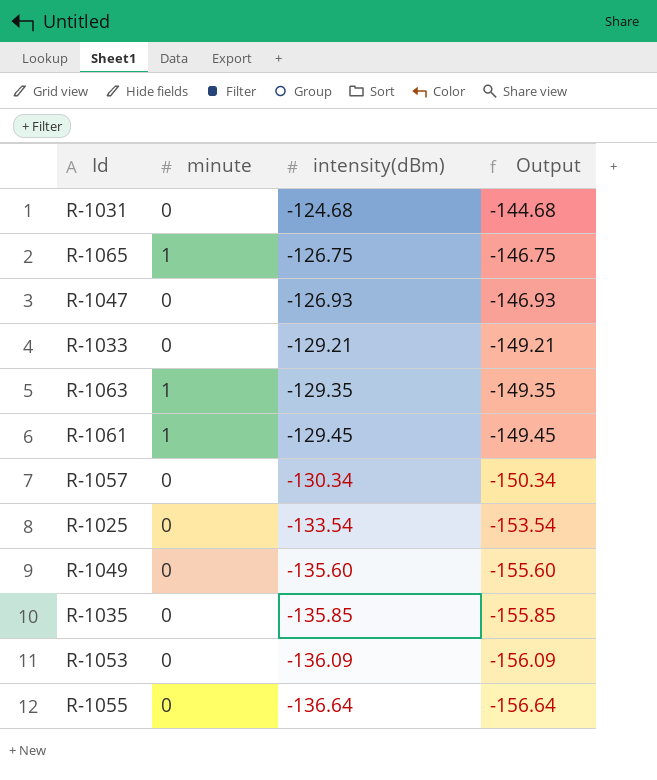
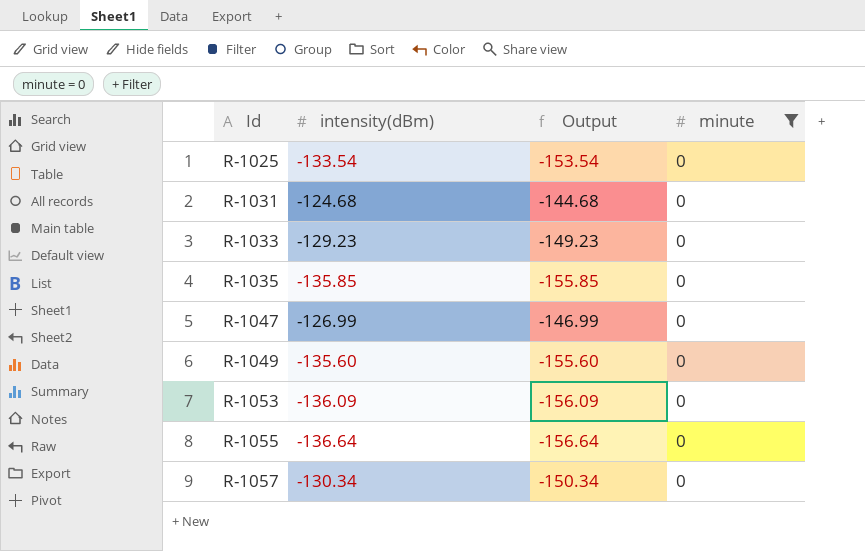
filter: none -> minute = 0
row order: intensity(dBm) descending -> Id ascending
column minute | position: 2 -> 4
R-1033 | intensity(dBm): -129.21 -> -129.23
R-1033 | Output: -149.21 -> -149.23
R-1047 | intensity(dBm): -126.93 -> -126.99
R-1047 | Output: -146.93 -> -146.99

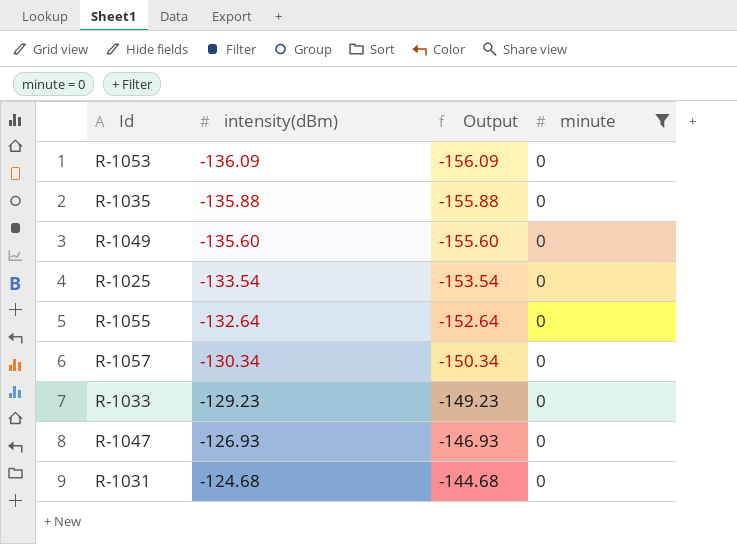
row order: Id ascending -> intensity(dBm) ascending
R-1035 | intensity(dBm): -135.85 -> -135.88
R-1035 | Output: -155.85 -> -155.88
R-1055 | intensity(dBm): -136.64 -> -132.64
R-1055 | Output: -156.64 -> -152.64
R-1047 | intensity(dBm): -126.99 -> -126.93
R-1047 | Output: -146.99 -> -146.93

